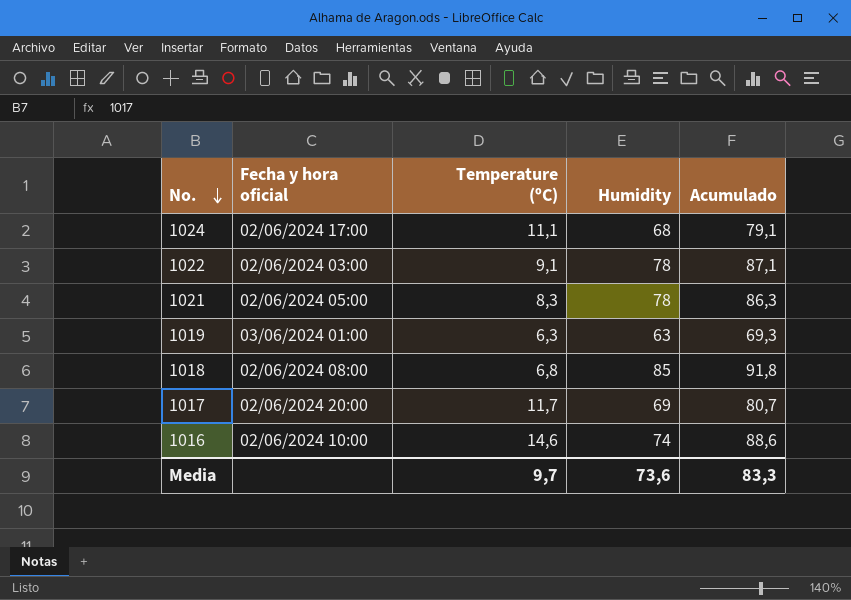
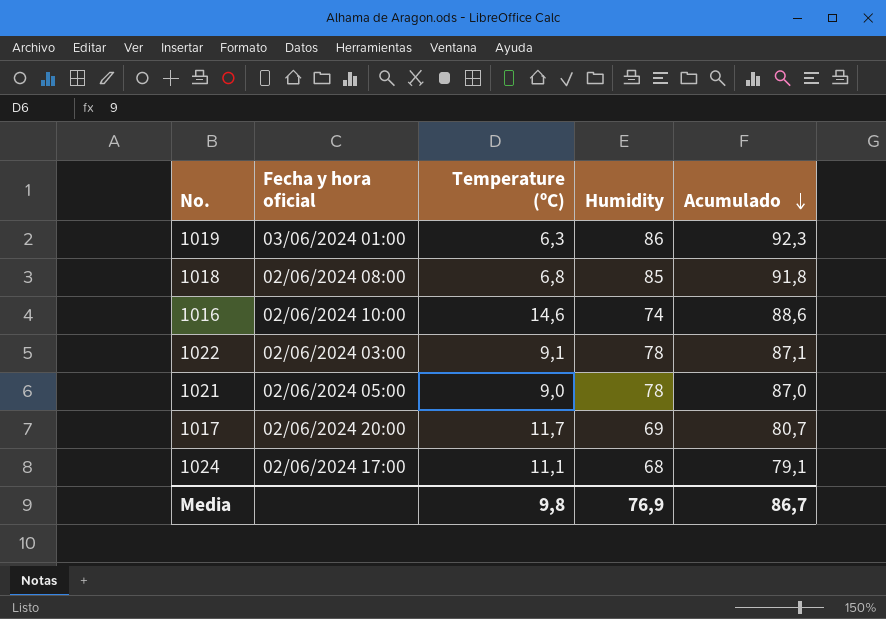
row order: No. descending -> Acumulado descending
1019 | Humidity: 63 -> 86
1019 | Acumulado: 69,3 -> 92,3
1021 | Temperature (ºC): 8,3 -> 9,0
1021 | Acumulado: 86,3 -> 87,0
Media | Temperature (ºC): 9,7 -> 9,8
Media | Humidity: 73,6 -> 76,9
Media | Acumulado: 83,3 -> 86,7

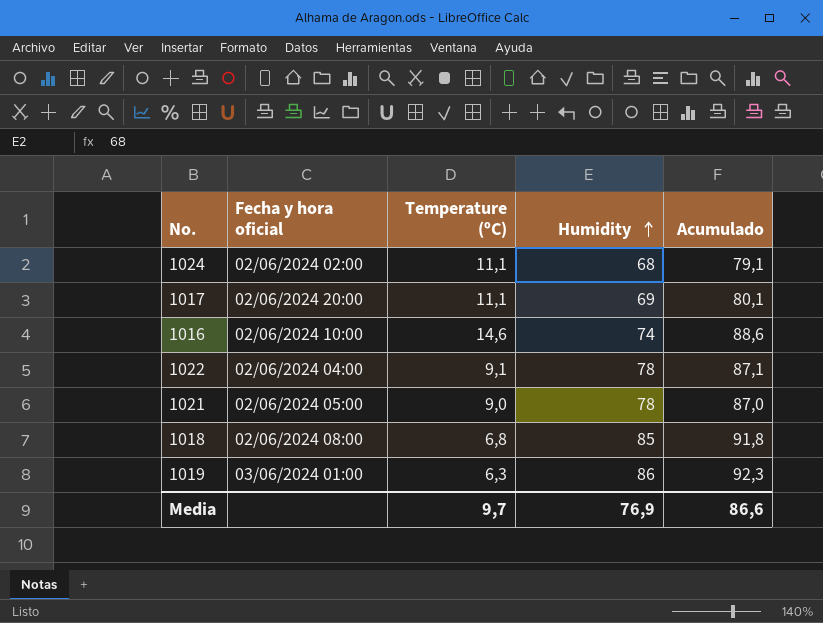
row order: Acumulado descending -> Humidity ascending
1024 | Fecha y hora oficial: 02/06/2024 17:00 -> 02/06/2024 02:00
1017 | Temperature (ºC): 11,7 -> 11,1
1017 | Acumulado: 80,7 -> 80,1
1022 | Fecha y hora oficial: 02/06/2024 03:00 -> 02/06/2024 04:00
Media | Temperature (ºC): 9,8 -> 9,7
Media | Acumulado: 86,7 -> 86,6

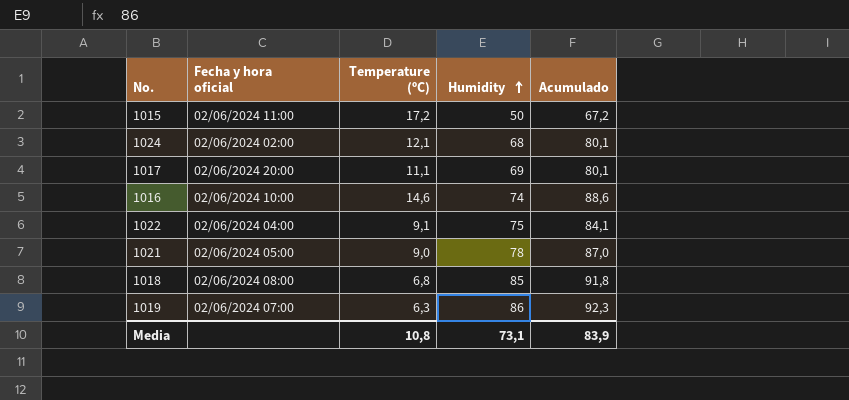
row 1015: none -> 02/06/2024 11:00 | 17,2 | 50 | 67,2
1024 | Temperature (ºC): 11,1 -> 12,1
1024 | Acumulado: 79,1 -> 80,1
1022 | Humidity: 78 -> 75
1022 | Acumulado: 87,1 -> 84,1
1019 | Fecha y hora oficial: 03/06/2024 01:00 -> 02/06/2024 07:00
Media | Temperature (ºC): 9,7 -> 10,8
Media | Humidity: 76,9 -> 73,1
Media | Acumulado: 86,6 -> 83,9

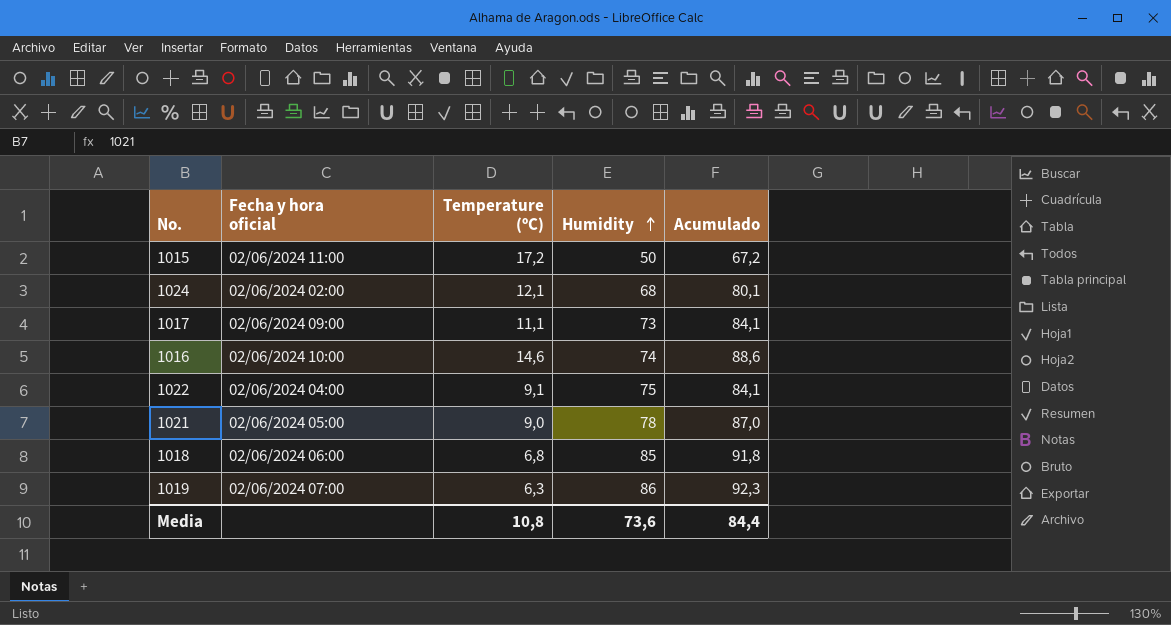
1017 | Fecha y hora oficial: 02/06/2024 20:00 -> 02/06/2024 09:00
1017 | Humidity: 69 -> 73
1017 | Acumulado: 80,1 -> 84,1
1018 | Fecha y hora oficial: 02/06/2024 08:00 -> 02/06/2024 06:00
Media | Humidity: 73,1 -> 73,6
Media | Acumulado: 83,9 -> 84,4

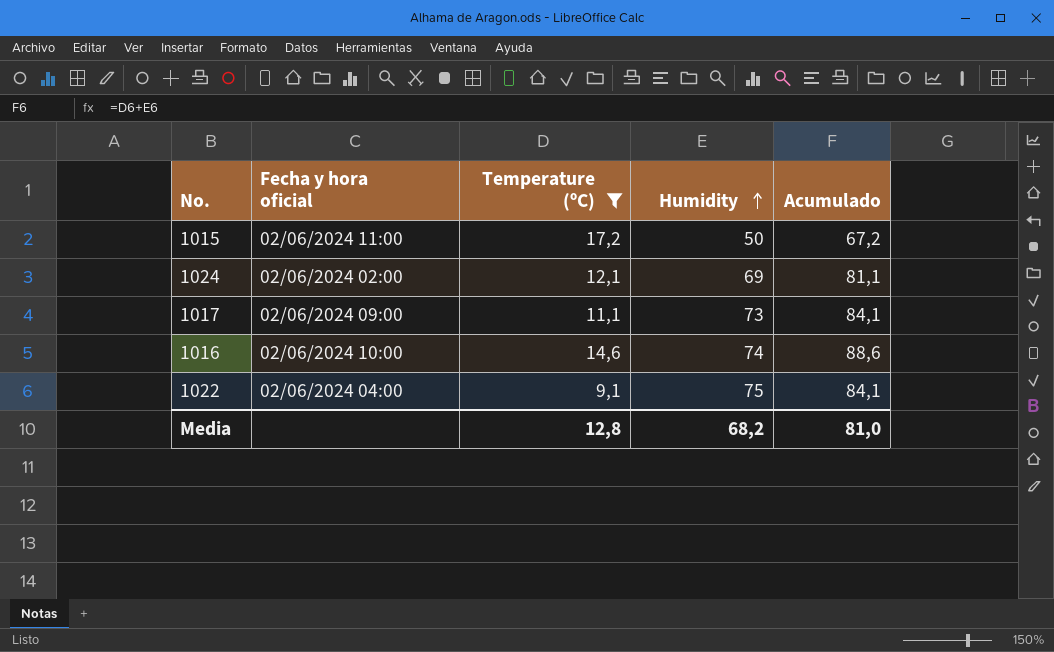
filter: none -> Temperature (ºC) >= 9,1
1024 | Humidity: 68 -> 69
1024 | Acumulado: 80,1 -> 81,1
Media | Temperature (ºC): 10,8 -> 12,8
Media | Humidity: 73,6 -> 68,2
Media | Acumulado: 84,4 -> 81,0

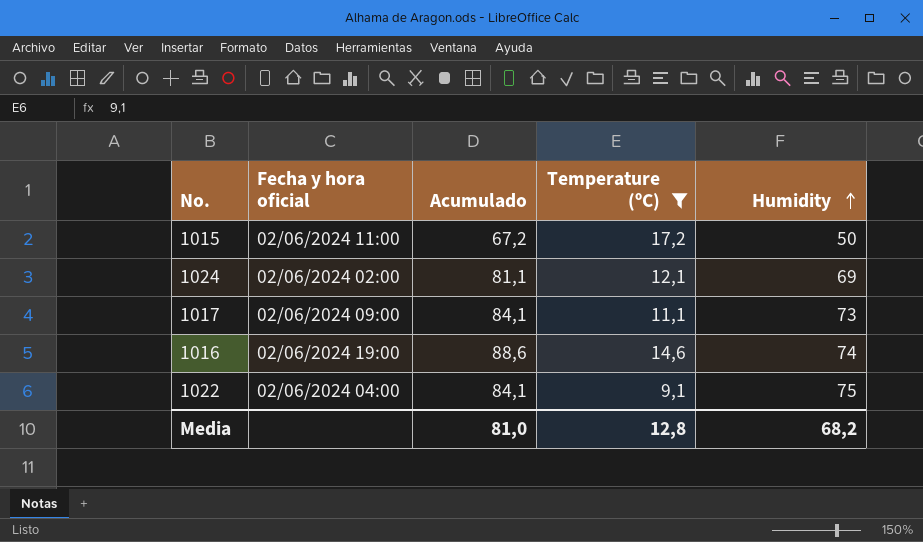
column Acumulado | position: 5 -> 3
1016 | Fecha y hora oficial: 02/06/2024 10:00 -> 02/06/2024 19:00

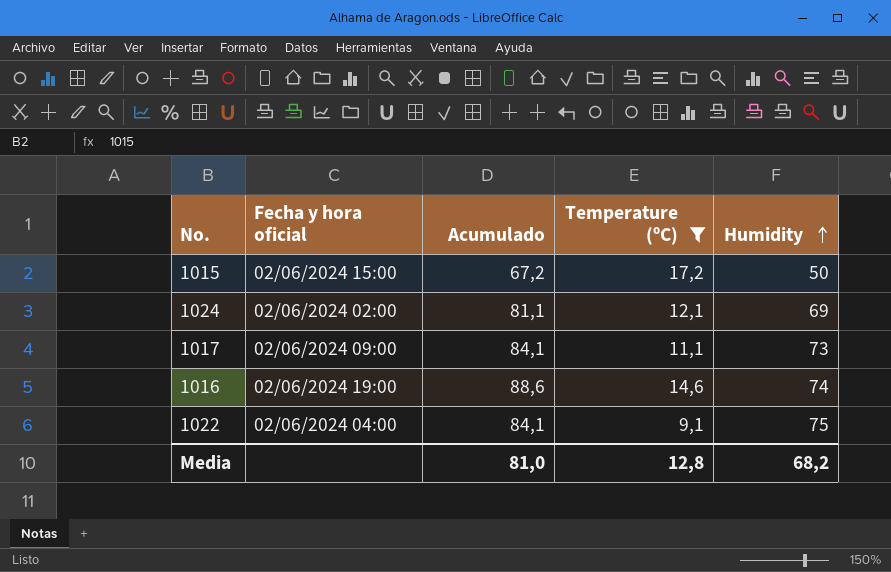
1015 | Fecha y hora oficial: 02/06/2024 11:00 -> 02/06/2024 15:00

